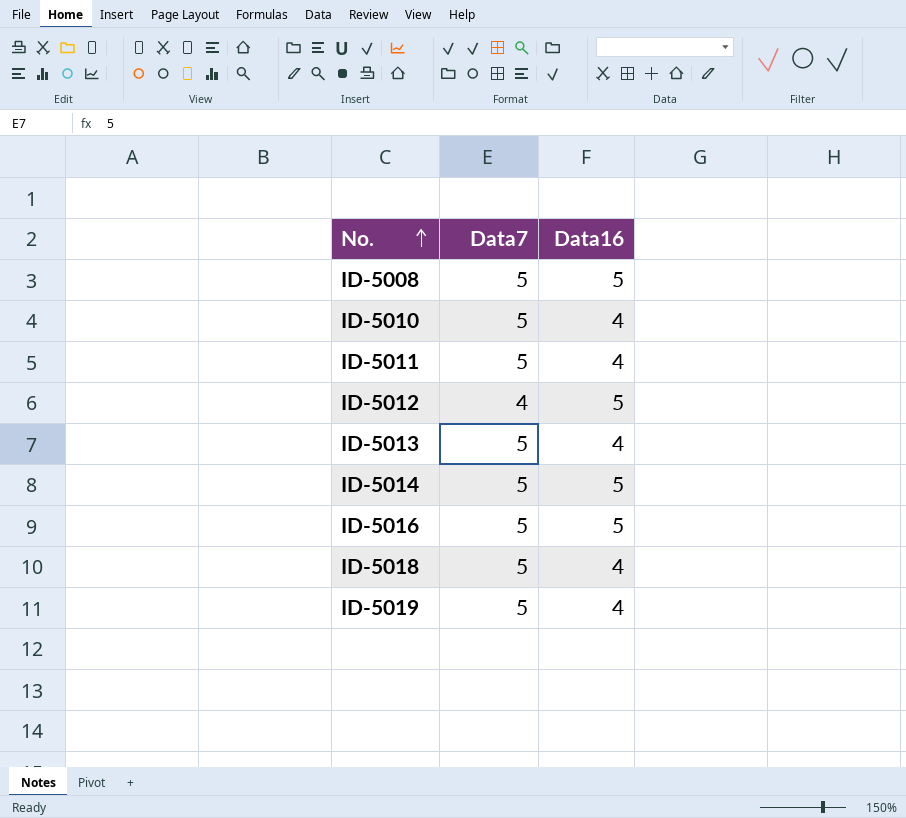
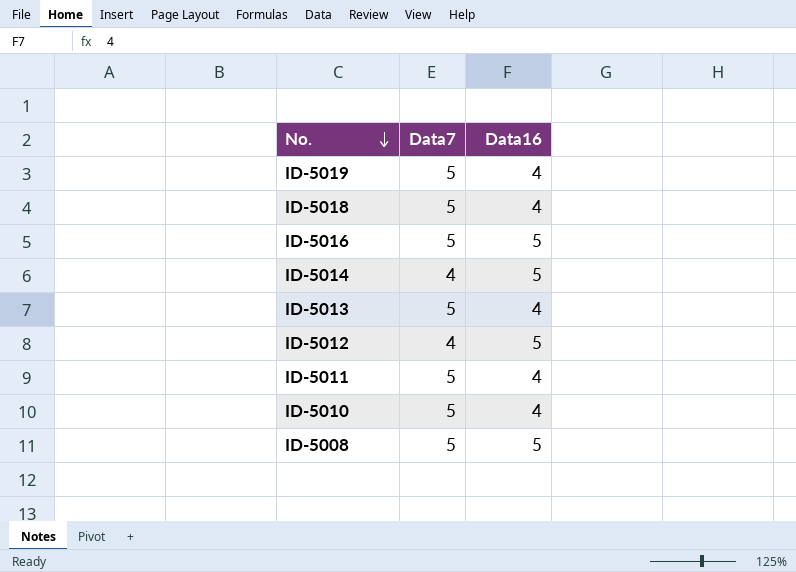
row order: No. ascending -> No. descending
ID-5014 | Data7: 5 -> 4

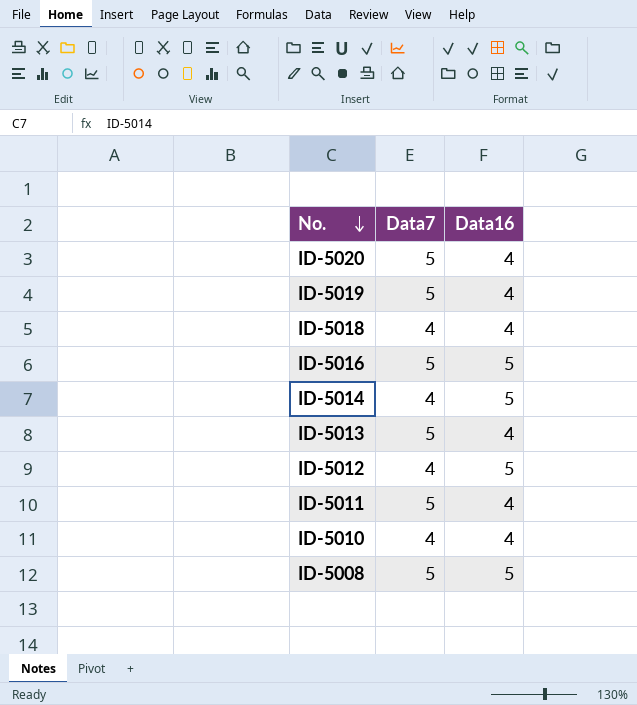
row ID-5020: none -> 5 | 4
ID-5018 | Data7: 5 -> 4
ID-5010 | Data7: 5 -> 4

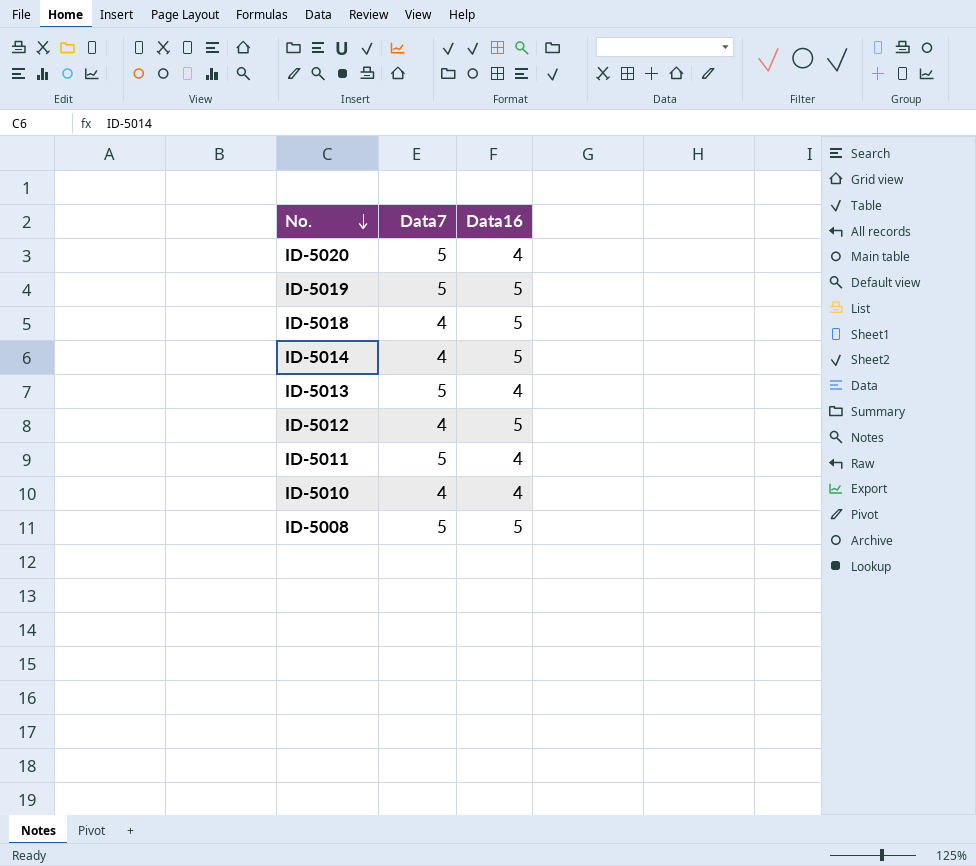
row ID-5016: 5 | 5 -> none
ID-5019 | Data16: 4 -> 5
ID-5018 | Data16: 4 -> 5

